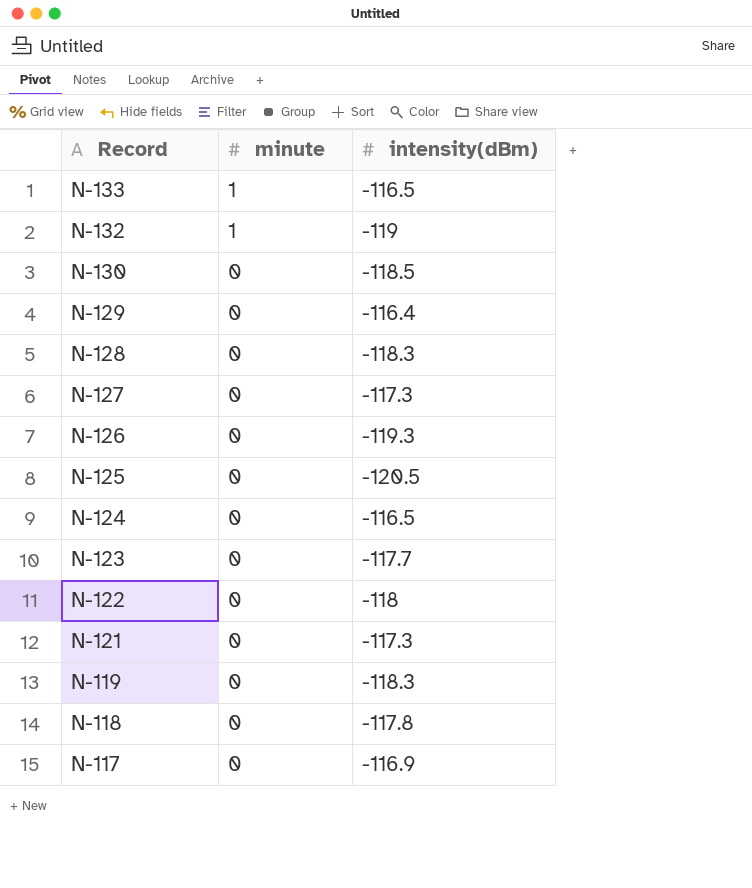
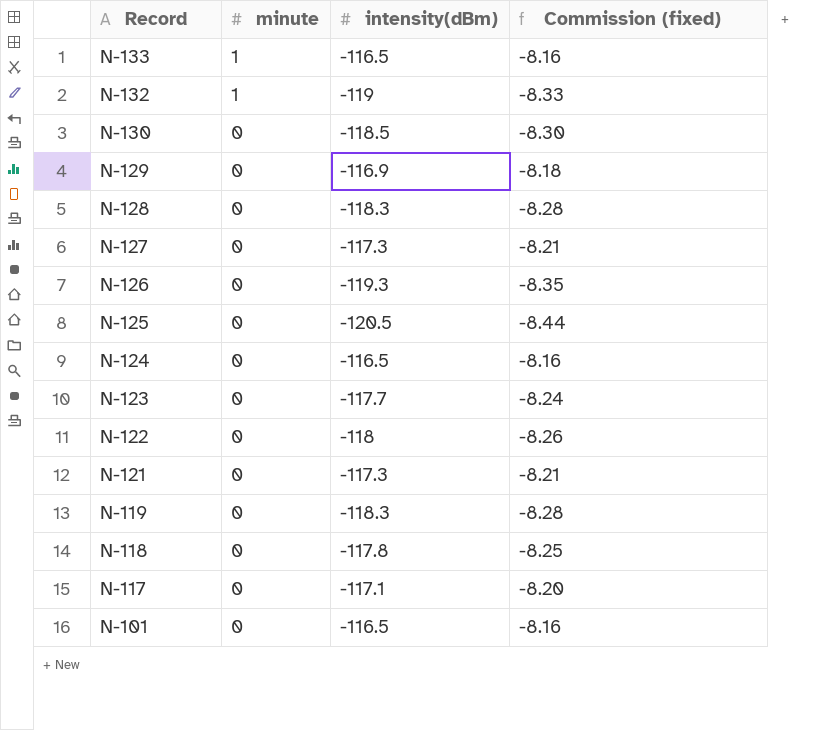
column Commission (fixed) | formula: none -> [intensity(dBm)] * 0.07
N-129 | intensity(dBm): -116.4 -> -116.9
N-117 | intensity(dBm): -116.9 -> -117.1
row N-101: none -> 0 | -116.5 | -8.16

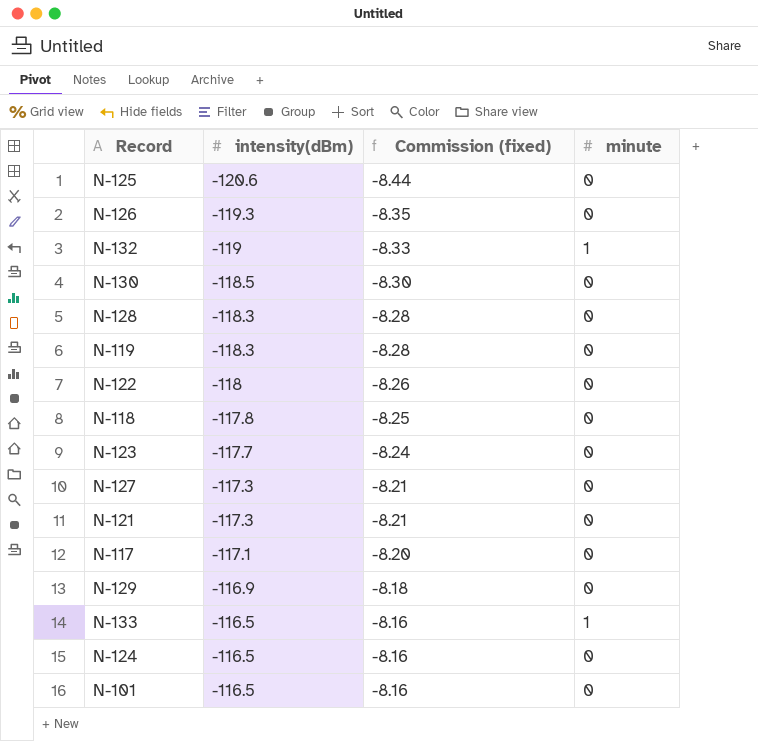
row order: Record descending -> intensity(dBm) ascending
column minute | position: 2 -> 4
N-125 | intensity(dBm): -120.5 -> -120.6

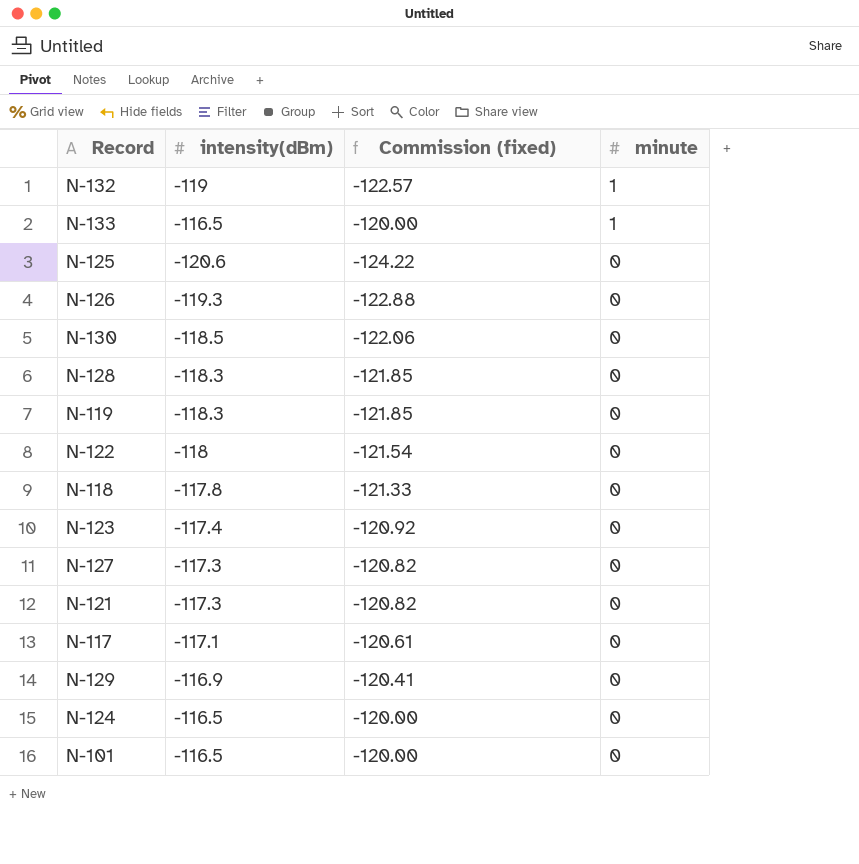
row order: intensity(dBm) ascending -> minute descending
column Commission (fixed) | formula: [intensity(dBm)] * 0.07 -> [intensity(dBm)] * 1.03
N-123 | intensity(dBm): -117.7 -> -117.4

